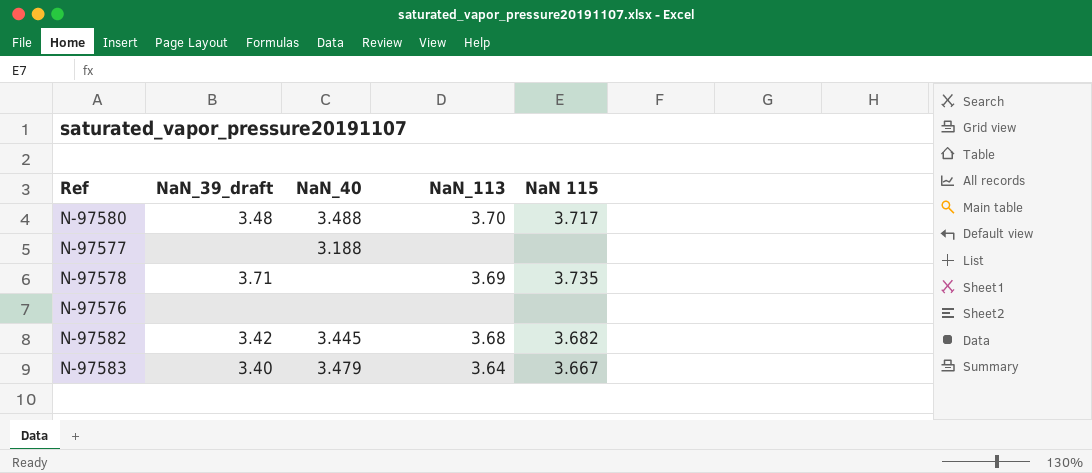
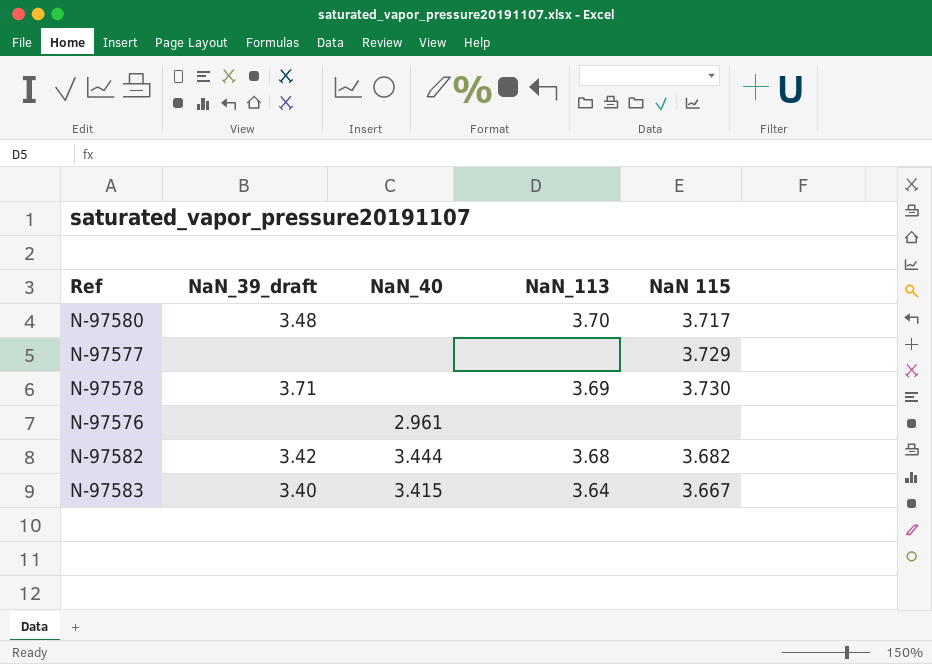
N-97580 | NaN_40: 3.488 -> none
N-97577 | NaN_40: 3.188 -> none
N-97577 | NaN 115: none -> 3.729
N-97578 | NaN 115: 3.735 -> 3.730
N-97576 | NaN_40: none -> 2.961
N-97582 | NaN_40: 3.445 -> 3.444
N-97583 | NaN_40: 3.479 -> 3.415

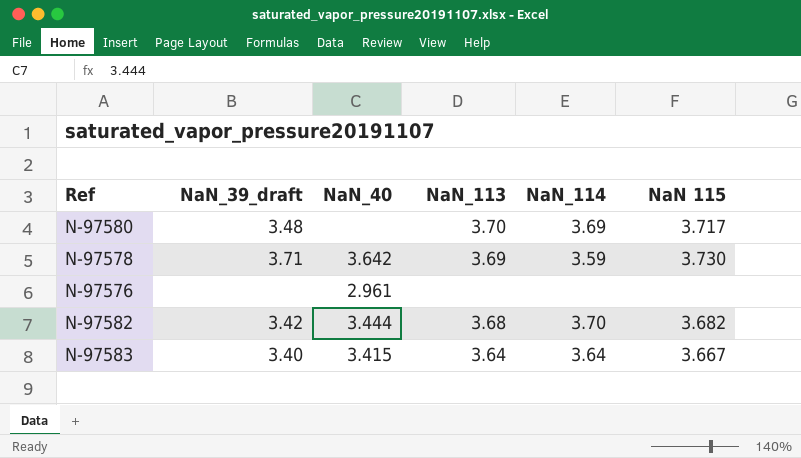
column NaN_114 | position: none -> 5
row N-97577: none | none | none | 3.729 -> none
N-97578 | NaN_40: none -> 3.642

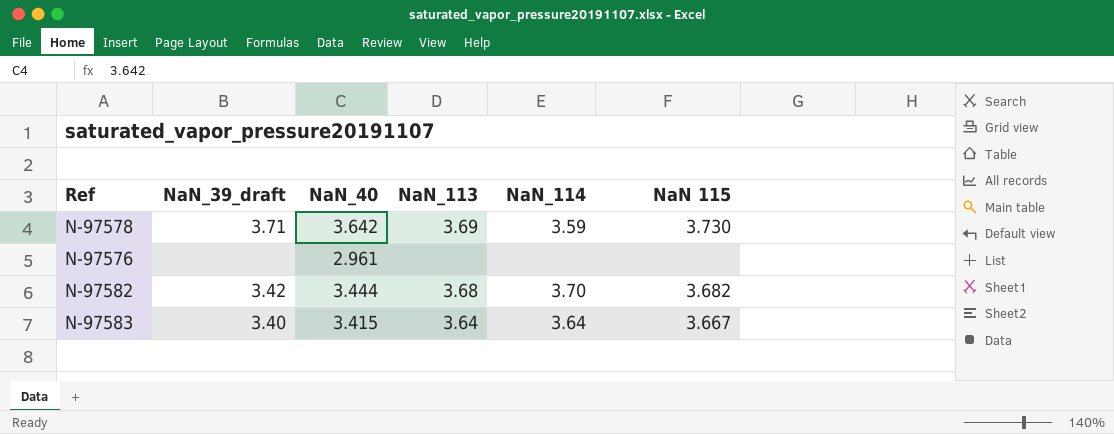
row N-97580: 3.48 | none | 3.70 | 3.69 | 3.717 -> none

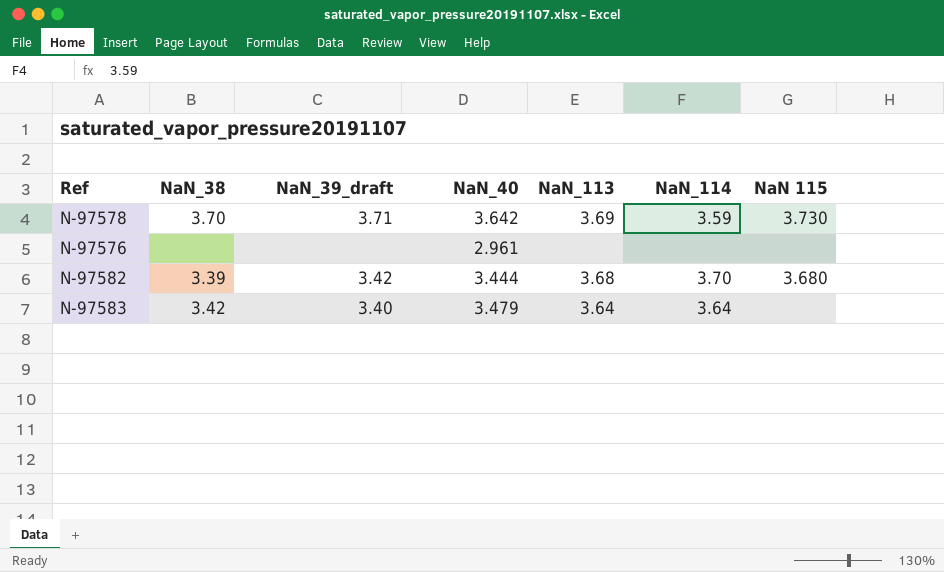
column NaN_38 | position: none -> 2
N-97582 | NaN 115: 3.682 -> 3.680
N-97583 | NaN_40: 3.415 -> 3.479
N-97583 | NaN 115: 3.667 -> none

